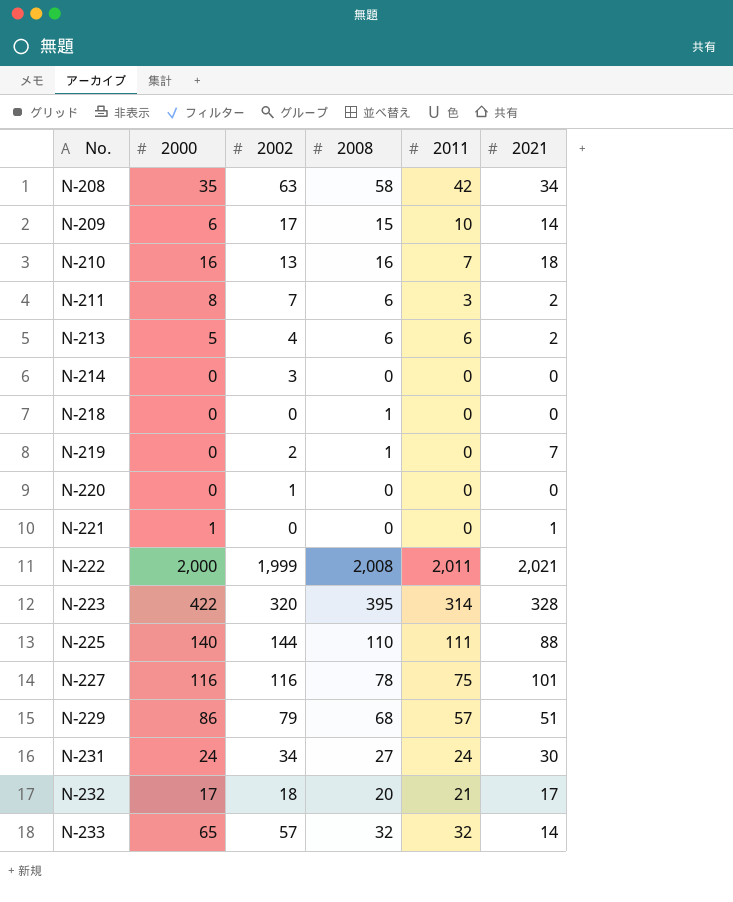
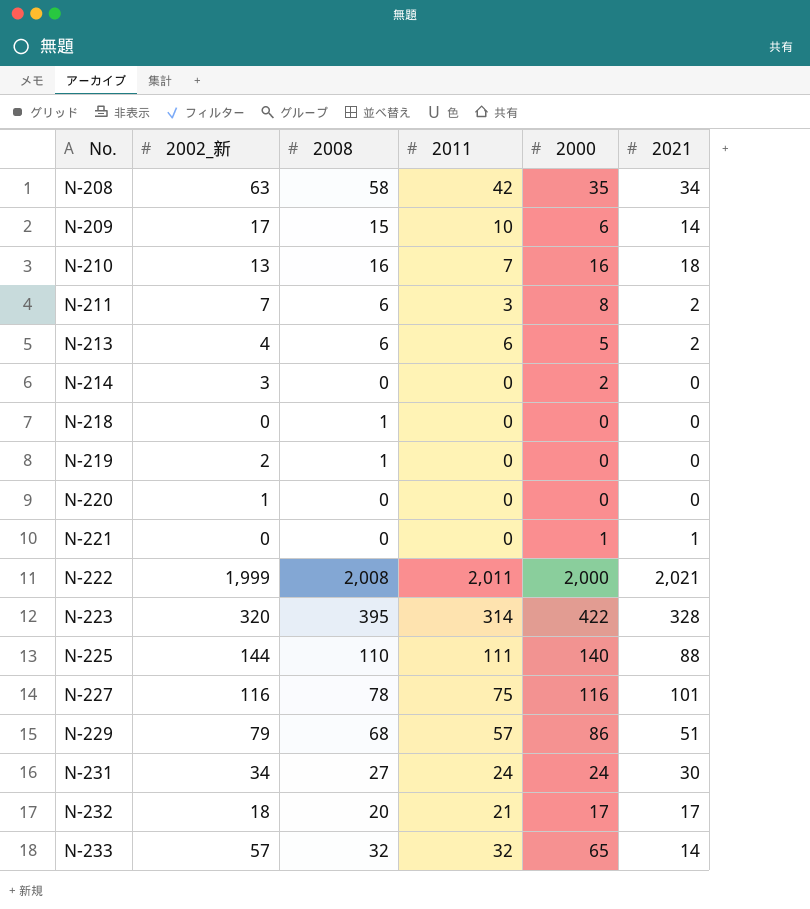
column name: 2002 -> 2002_新
column 2000 | position: 2 -> 5
N-214 | 2000: 0 -> 2
N-219 | 2021: 7 -> 0

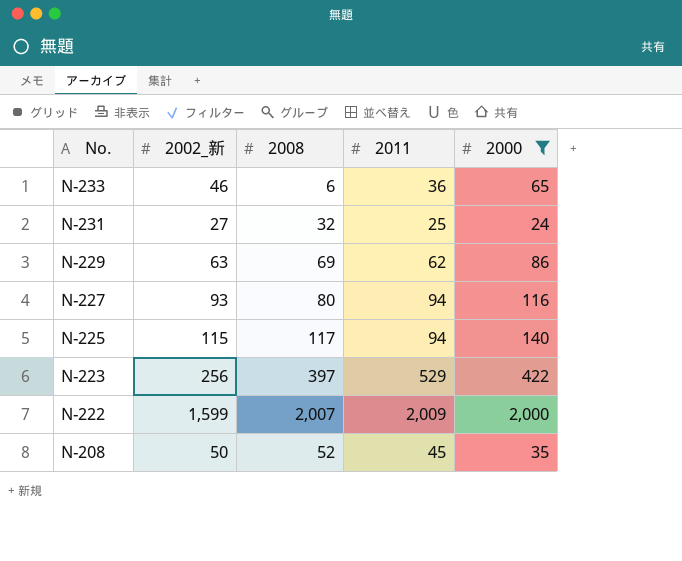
filter: none -> 2000 >= 24
row order: No. ascending -> No. descending
column 2021 | position: 6 -> none
N-233 | 2002_新: 57 -> 46
N-233 | 2008: 32 -> 6
N-233 | 2011: 32 -> 36
N-231 | 2002_新: 34 -> 27
N-231 | 2008: 27 -> 32
N-231 | 2011: 24 -> 25
N-229 | 2002_新: 79 -> 63
N-229 | 2008: 68 -> 69
N-229 | 2011: 57 -> 62
N-227 | 2002_新: 116 -> 93
N-227 | 2008: 78 -> 80
N-227 | 2011: 75 -> 94
N-225 | 2002_新: 144 -> 115
N-225 | 2008: 110 -> 117
N-225 | 2011: 111 -> 94
N-223 | 2002_新: 320 -> 256
N-223 | 2008: 395 -> 397
N-223 | 2011: 314 -> 529
N-222 | 2002_新: 1,999 -> 1,599
N-222 | 2008: 2,008 -> 2,007
N-222 | 2011: 2,011 -> 2,009
N-208 | 2002_新: 63 -> 50
N-208 | 2008: 58 -> 52
N-208 | 2011: 42 -> 45

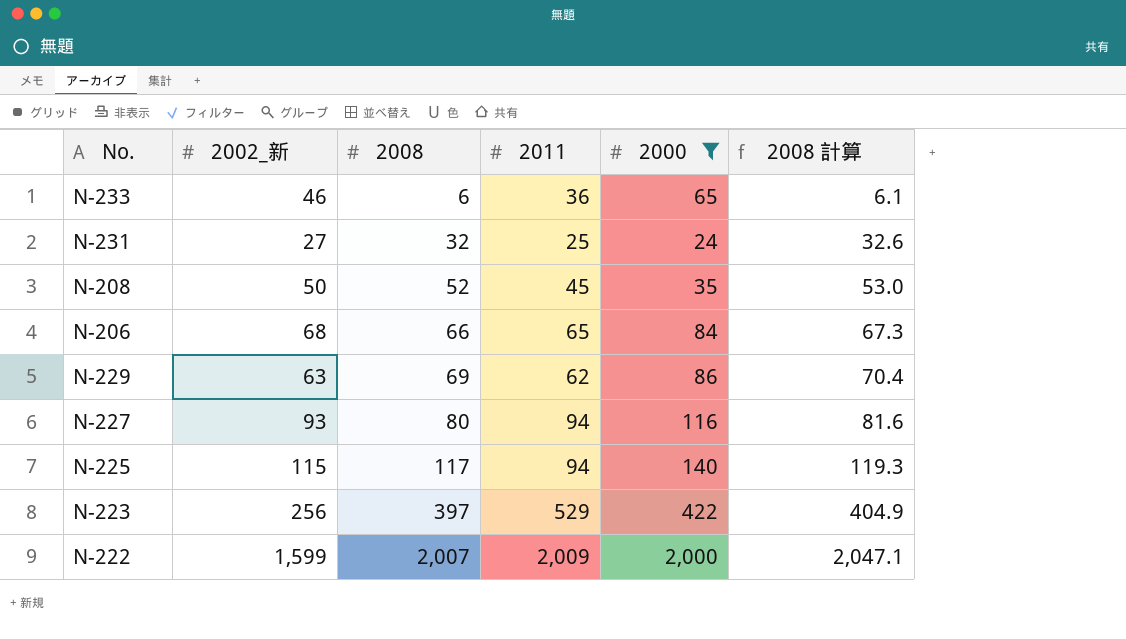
row order: No. descending -> 2008 ascending
column 2008 計算 | formula: none -> [2008] * 1.02
row N-206: none -> 68 | 66 | 65 | 84 | 67.3

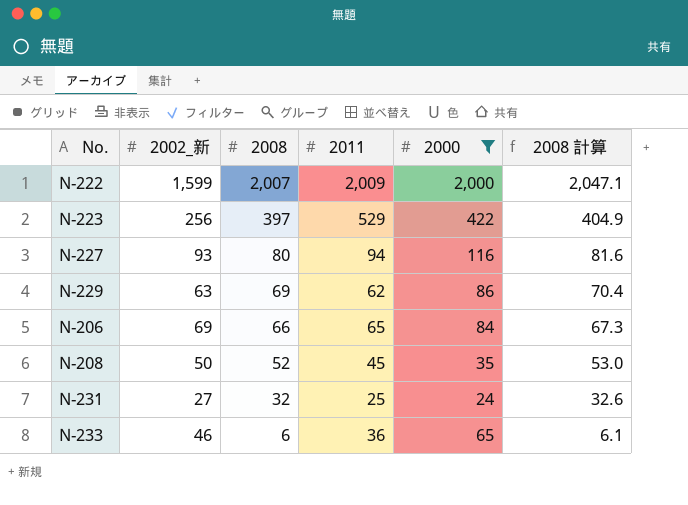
row order: 2008 ascending -> 2008 descending
row N-225: 115 | 117 | 94 | 140 | 119.3 -> none
N-206 | 2002_新: 68 -> 69

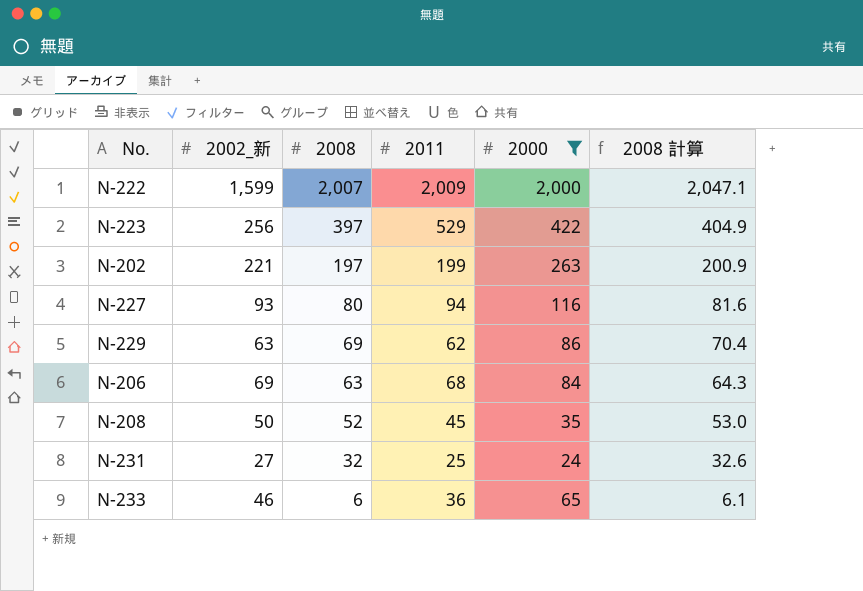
row N-202: none -> 221 | 197 | 199 | 263 | 200.9
N-206 | 2008: 66 -> 63
N-206 | 2011: 65 -> 68
N-206 | 2008 計算: 67.3 -> 64.3

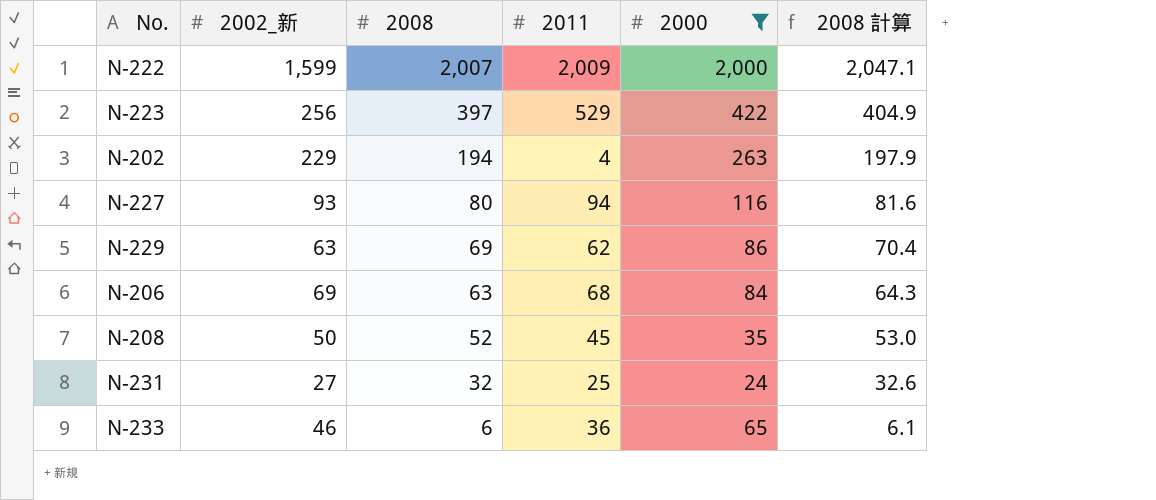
N-202 | 2002_新: 221 -> 229
N-202 | 2008: 197 -> 194
N-202 | 2011: 199 -> 4
N-202 | 2008 計算: 200.9 -> 197.9

